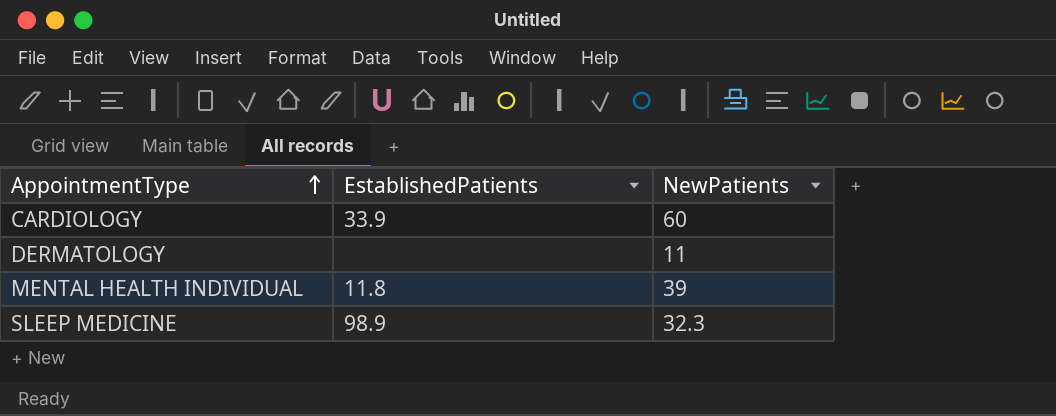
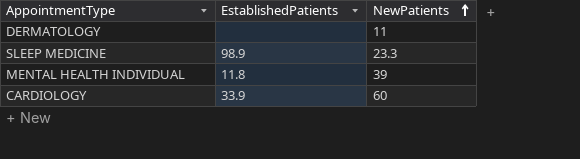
row order: AppointmentType ascending -> NewPatients ascending
SLEEP MEDICINE | NewPatients: 32.3 -> 23.3

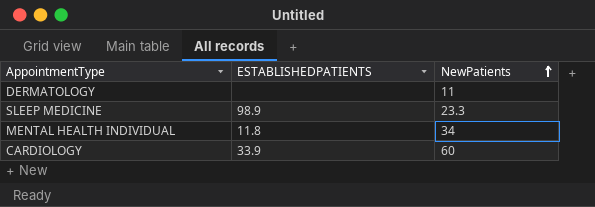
column name: EstablishedPatients -> ESTABLISHEDPATIENTS
MENTAL HEALTH INDIVIDUAL | NewPatients: 39 -> 34

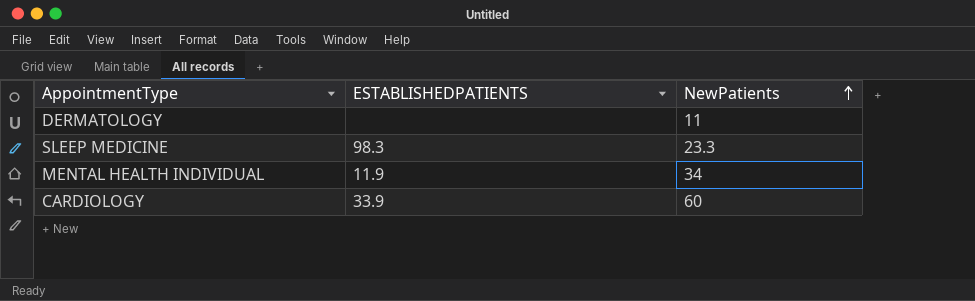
SLEEP MEDICINE | ESTABLISHEDPATIENTS: 98.9 -> 98.3
MENTAL HEALTH INDIVIDUAL | ESTABLISHEDPATIENTS: 11.8 -> 11.9

